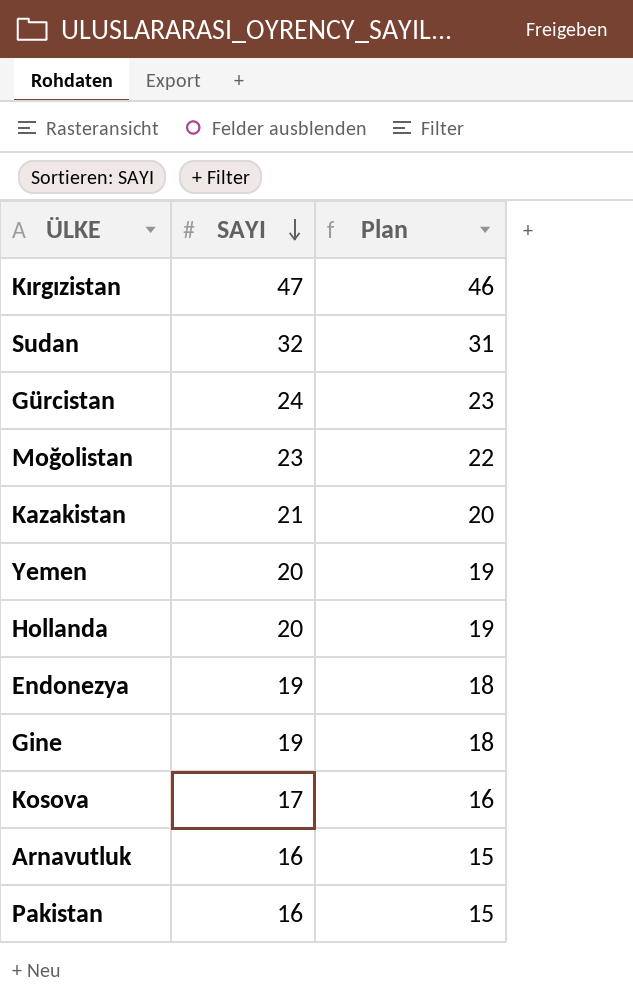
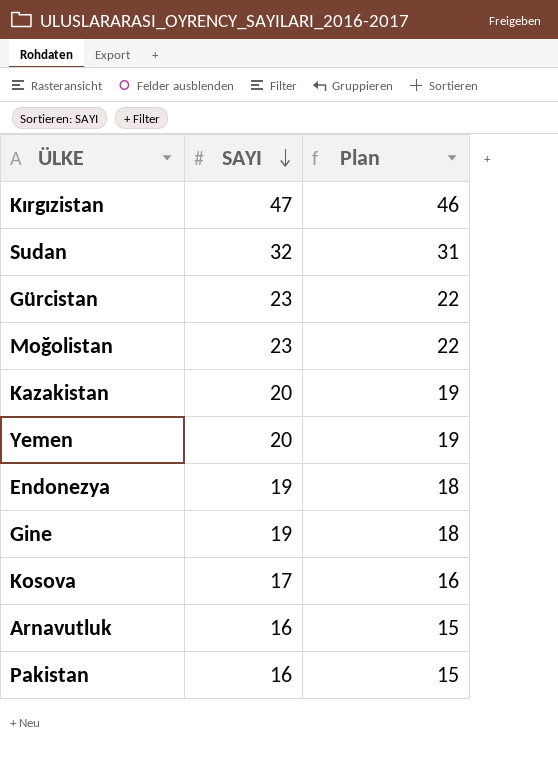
row Hollanda: 20 | 19 -> none
Gürcistan | SAYI: 24 -> 23
Gürcistan | Plan: 23 -> 22
Kazakistan | SAYI: 21 -> 20
Kazakistan | Plan: 20 -> 19

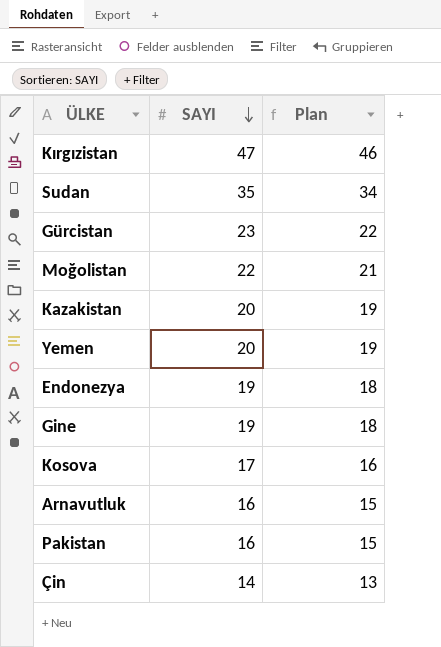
Sudan | SAYI: 32 -> 35
Sudan | Plan: 31 -> 34
Moğolistan | SAYI: 23 -> 22
Moğolistan | Plan: 22 -> 21
row Çin: none -> 14 | 13

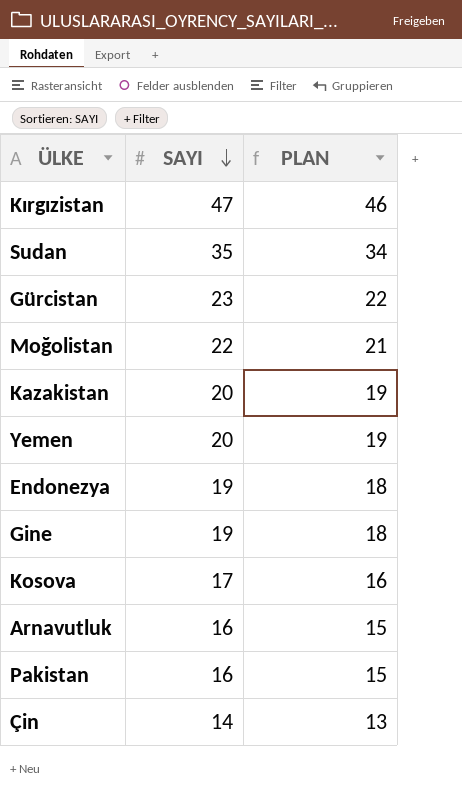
column name: Plan -> PLAN

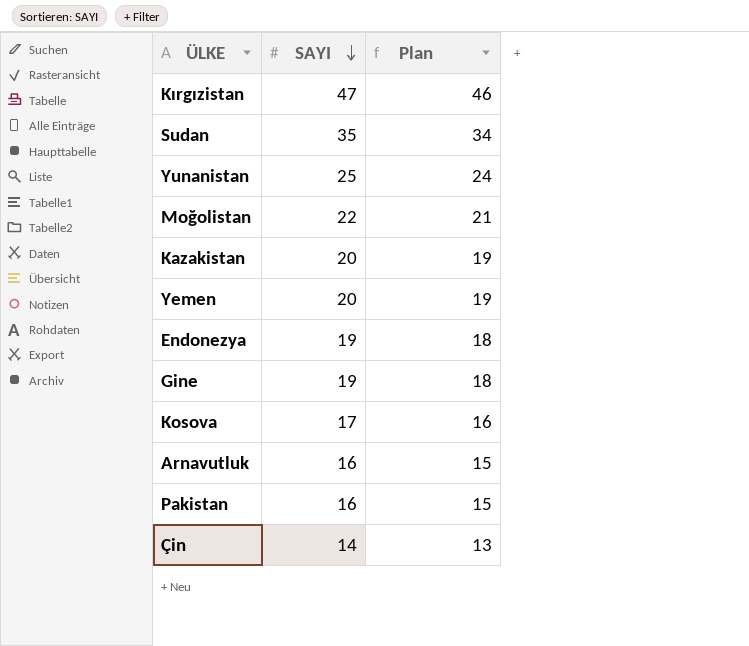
column name: PLAN -> Plan
row Gürcistan: 23 | 22 -> none
row Yunanistan: none -> 25 | 24

